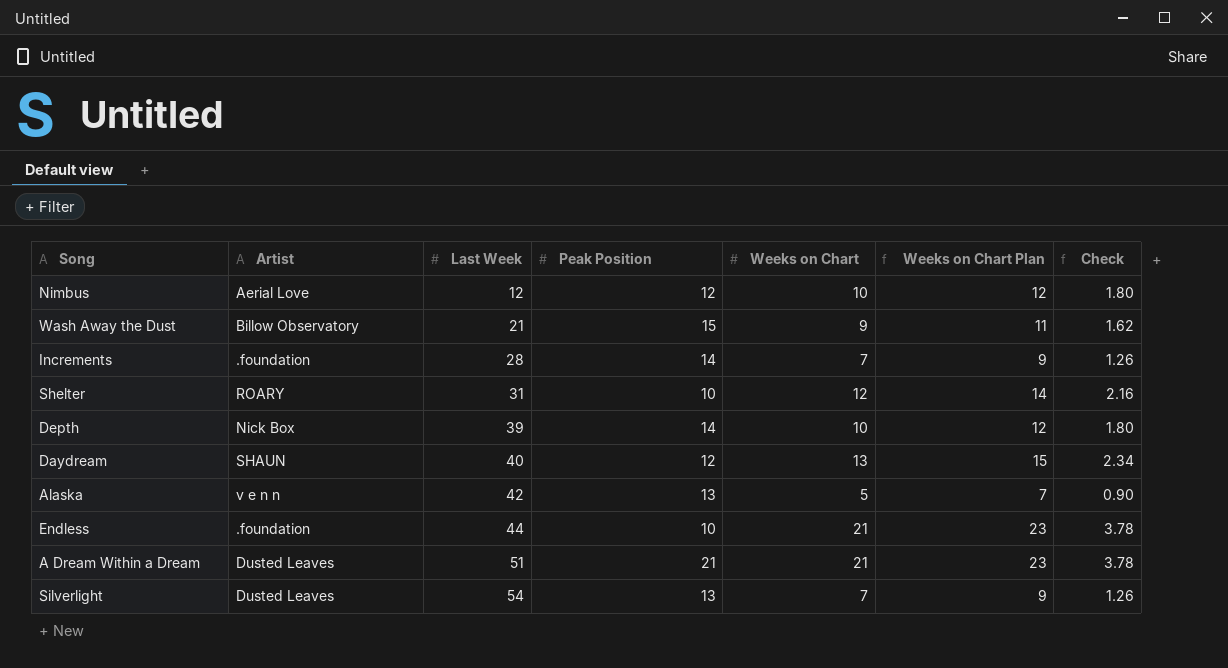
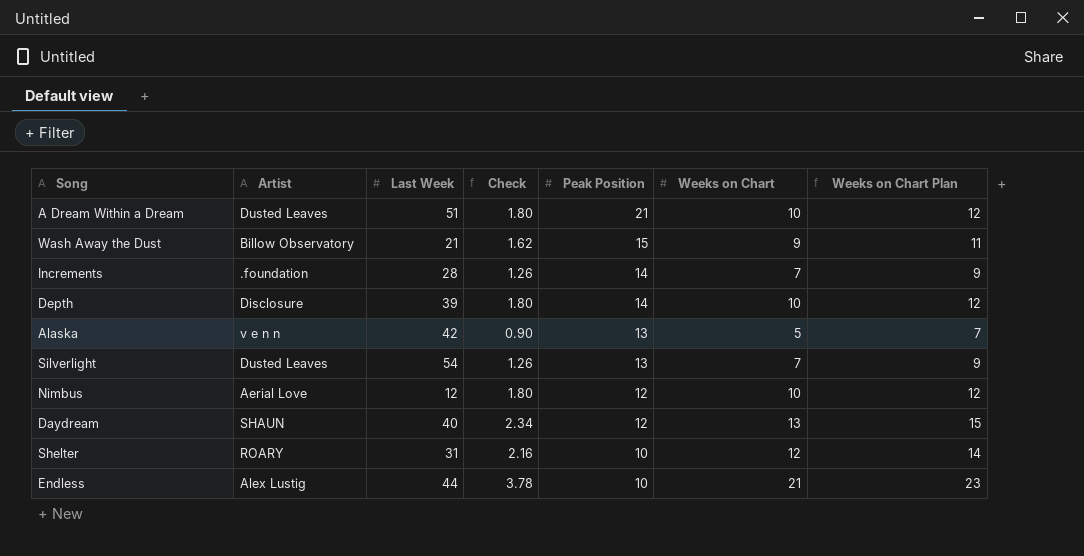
row order: Last Week ascending -> Peak Position descending
column Check | position: 7 -> 4
A Dream Within a Dream | Check: 3.78 -> 1.80
A Dream Within a Dream | Weeks on Chart: 21 -> 10
A Dream Within a Dream | Weeks on Chart Plan: 23 -> 12
Depth | Artist: Nick Box -> Disclosure
Endless | Artist: .foundation -> Alex Lustig

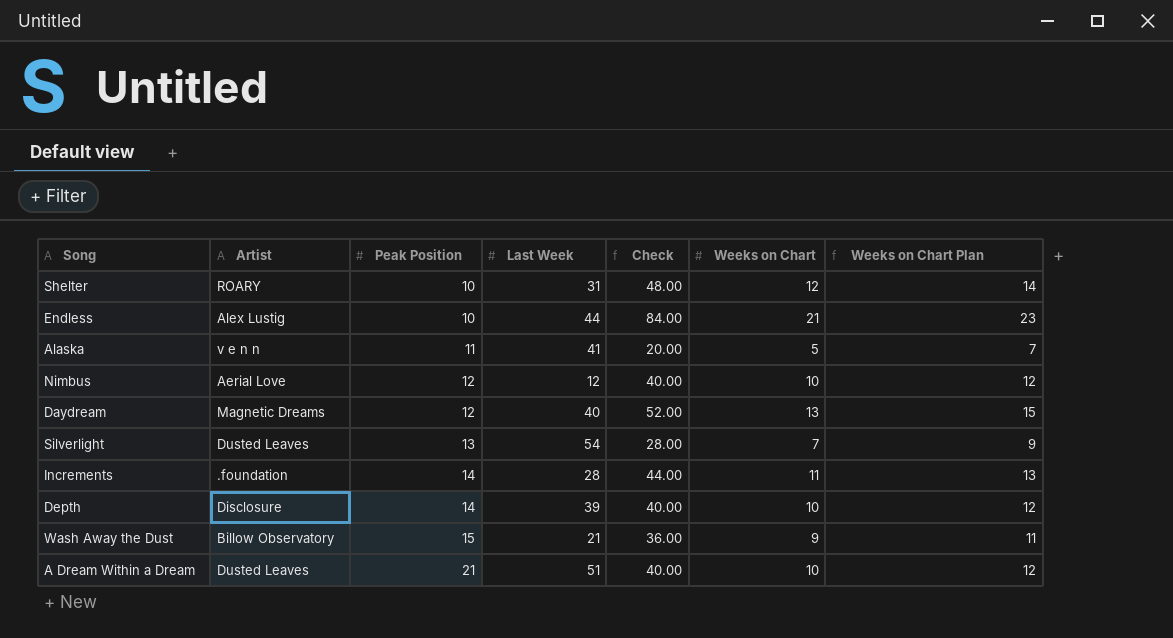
row order: Peak Position descending -> Peak Position ascending
column Peak Position | position: 5 -> 3
column Check | formula: [Weeks on Chart] * 0.18 -> [Weeks on Chart] * 4
Alaska | Peak Position: 13 -> 11
Alaska | Last Week: 42 -> 41
Daydream | Artist: SHAUN -> Magnetic Dreams
Increments | Weeks on Chart: 7 -> 11
Increments | Weeks on Chart Plan: 9 -> 13

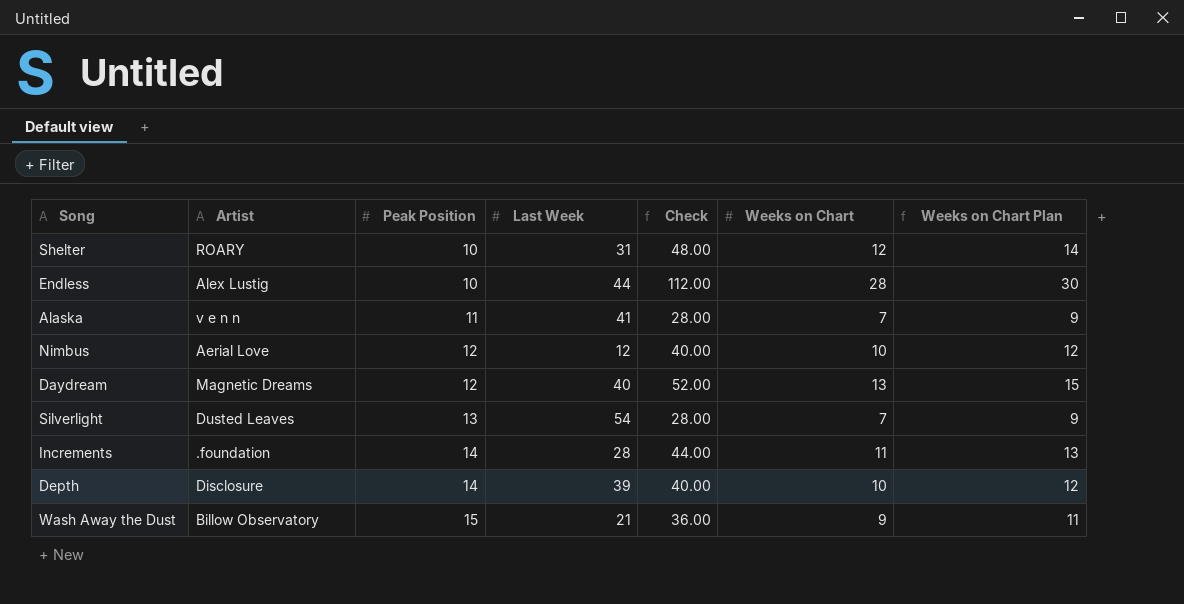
row A Dream Within a Dream: Dusted Leaves | 21 | 51 | 40.00 | 10 | 12 -> none
Endless | Check: 84.00 -> 112.00
Endless | Weeks on Chart: 21 -> 28
Endless | Weeks on Chart Plan: 23 -> 30
Alaska | Check: 20.00 -> 28.00
Alaska | Weeks on Chart: 5 -> 7
Alaska | Weeks on Chart Plan: 7 -> 9

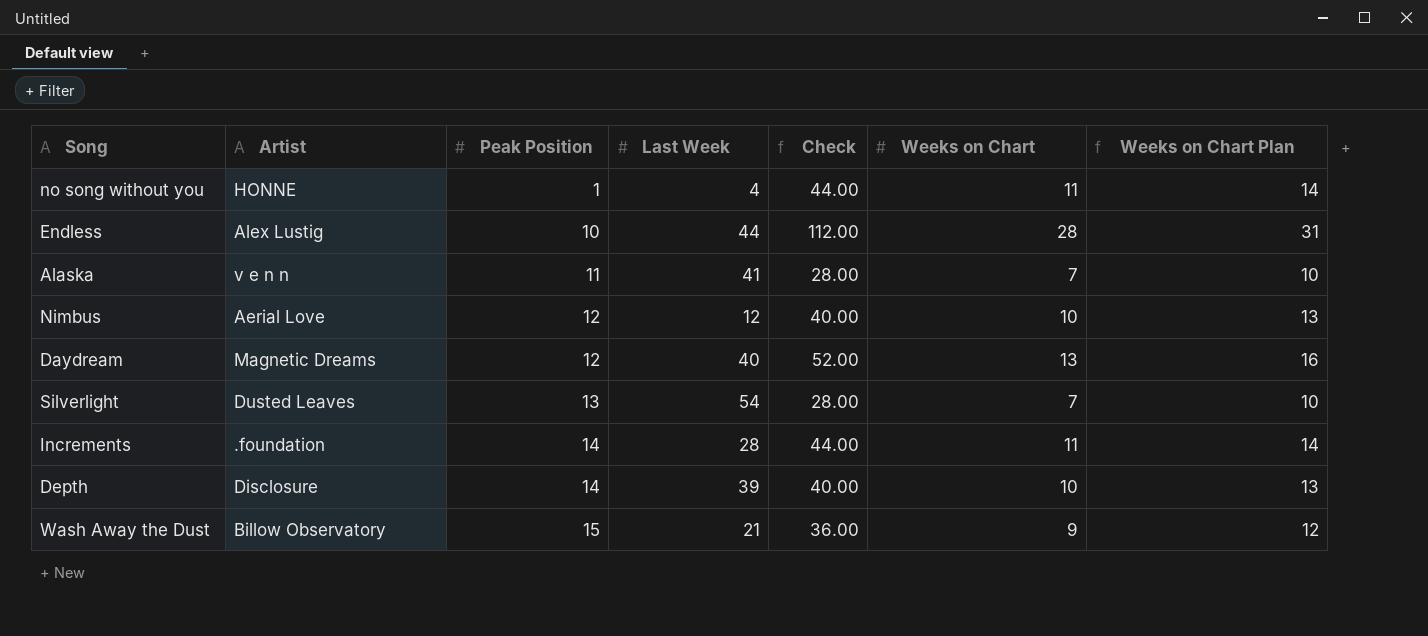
column Weeks on Chart Plan | formula: [Weeks on Chart] + 2 -> [Weeks on Chart] + 3
row Shelter: ROARY | 10 | 31 | 48.00 | 12 | 14 -> none
row no song without you: none -> HONNE | 1 | 4 | 44.00 | 11 | 14

